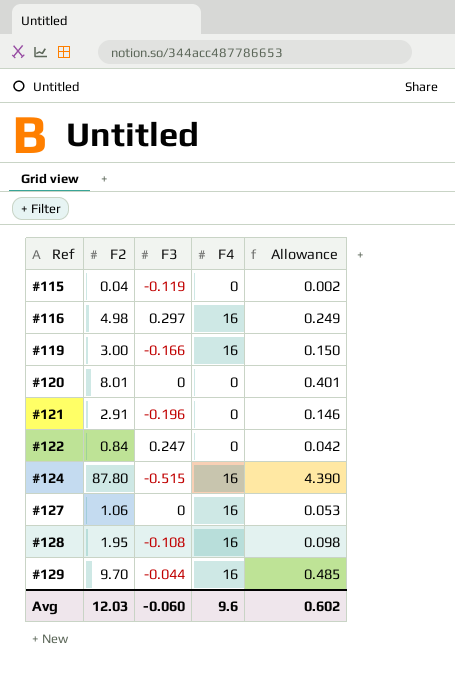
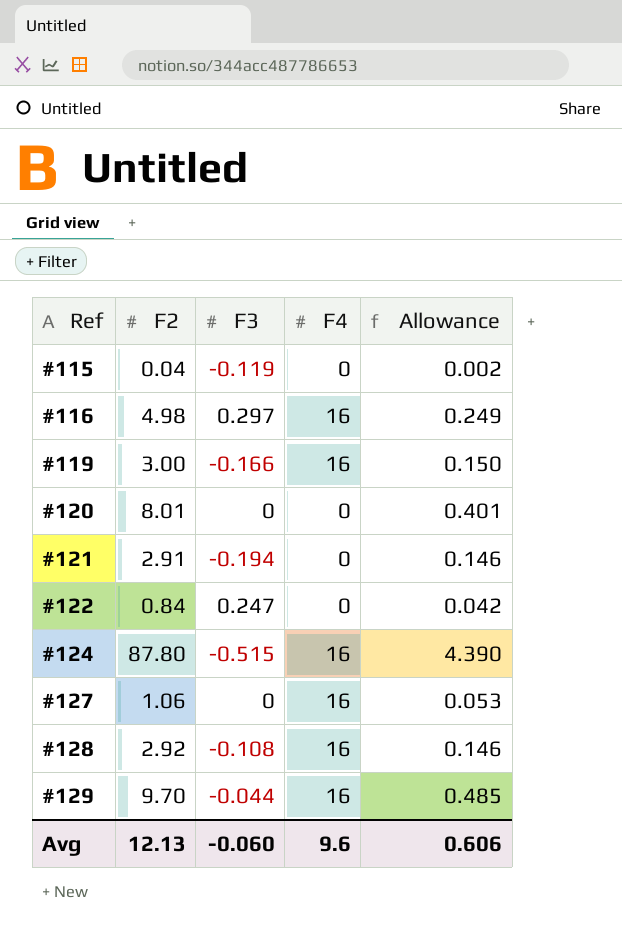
#121 | F3: -0.196 -> -0.194
#128 | F2: 1.95 -> 2.92
#128 | Allowance: 0.098 -> 0.146
Avg | F2: 12.03 -> 12.13
Avg | Allowance: 0.602 -> 0.606

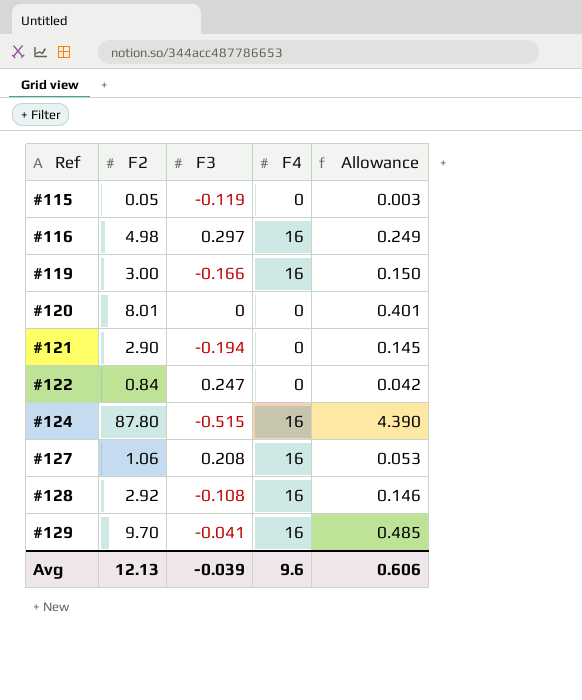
#115 | F2: 0.04 -> 0.05
#115 | Allowance: 0.002 -> 0.003
#121 | F2: 2.91 -> 2.90
#121 | Allowance: 0.146 -> 0.145
#127 | F3: 0 -> 0.208
#129 | F3: -0.044 -> -0.041
Avg | F3: -0.060 -> -0.039

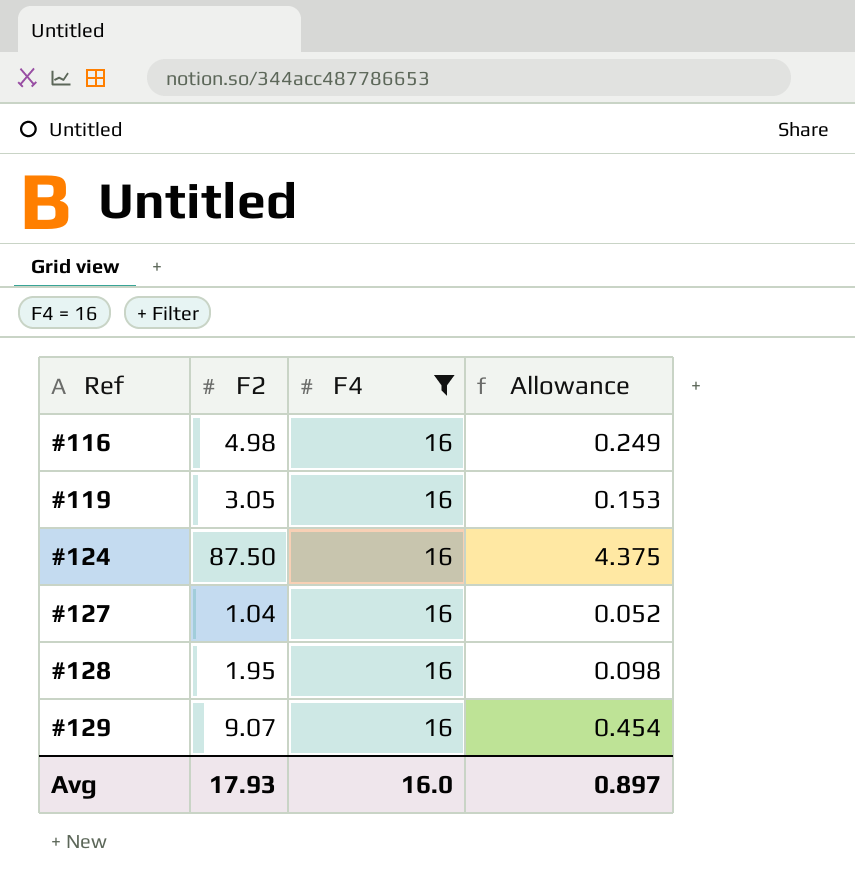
filter: none -> F4 = 16
column F3 | position: 3 -> none
#119 | F2: 3.00 -> 3.05
#119 | Allowance: 0.150 -> 0.153
#124 | F2: 87.80 -> 87.50
#124 | Allowance: 4.390 -> 4.375
#127 | F2: 1.06 -> 1.04
#127 | Allowance: 0.053 -> 0.052
#128 | F2: 2.92 -> 1.95
#128 | Allowance: 0.146 -> 0.098
#129 | F2: 9.70 -> 9.07
#129 | Allowance: 0.485 -> 0.454
Avg | F2: 12.13 -> 17.93
Avg | F4: 9.6 -> 16.0
Avg | Allowance: 0.606 -> 0.897

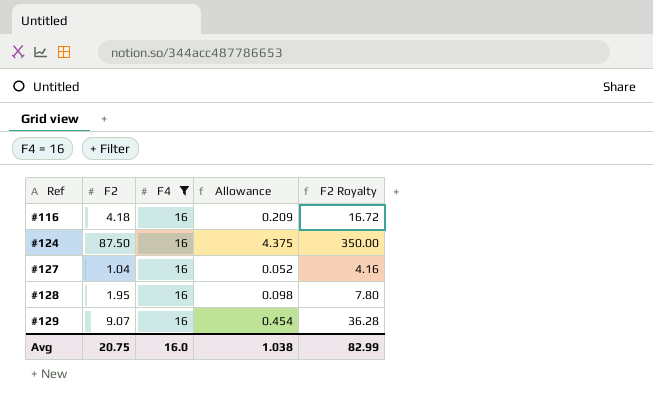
column F2 Royalty | formula: none -> [F2] * 4
row #119: 3.05 | 16 | 0.153 -> none
#116 | F2: 4.98 -> 4.18
#116 | Allowance: 0.249 -> 0.209
Avg | F2: 17.93 -> 20.75
Avg | Allowance: 0.897 -> 1.038

